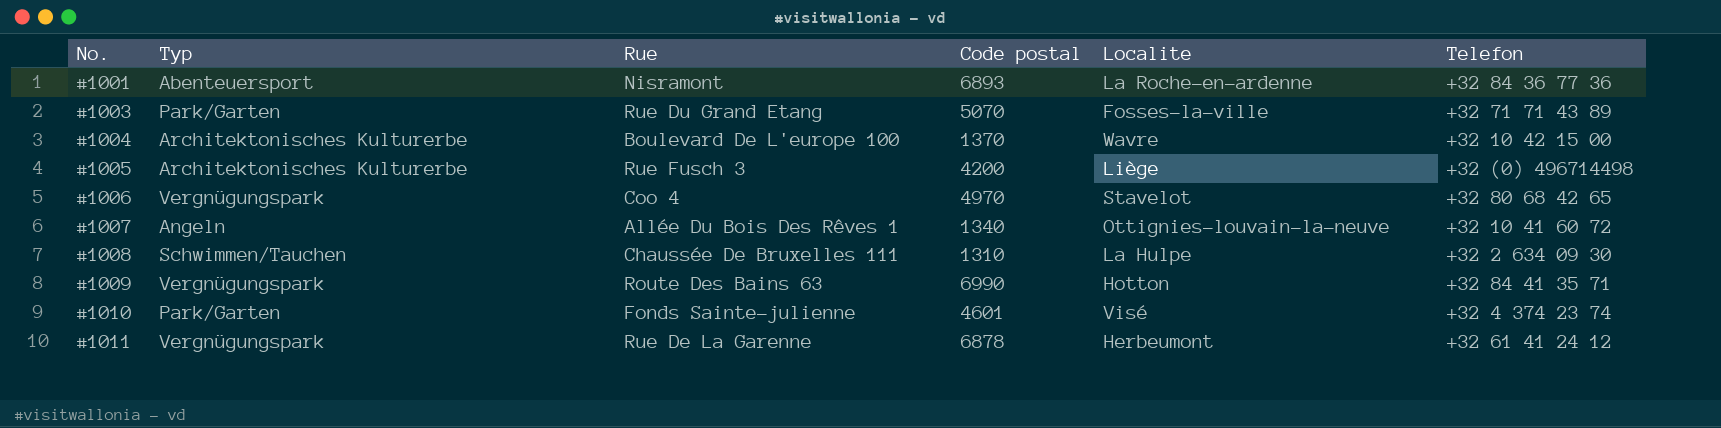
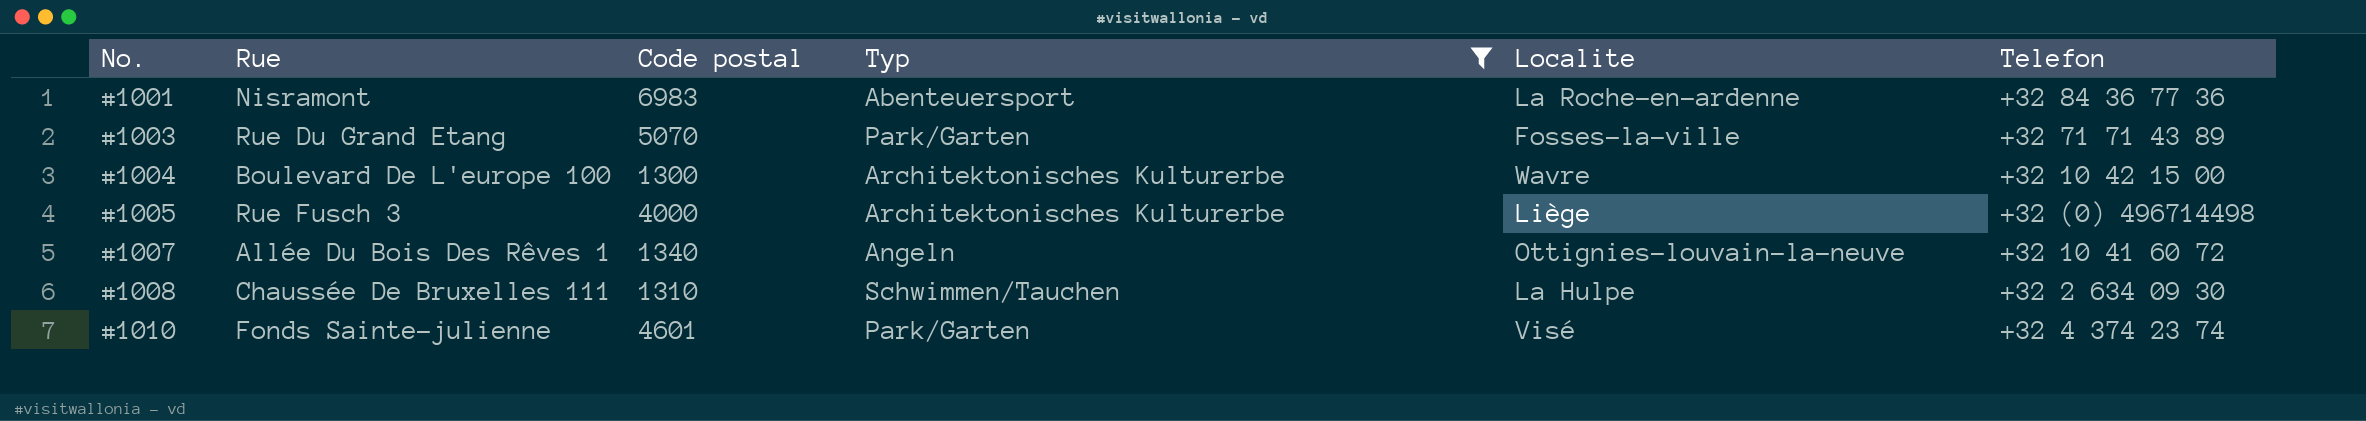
filter: none -> Typ != Vergnügungspark
column Typ | position: 2 -> 4
#1001 | Code postal: 6893 -> 6983
#1004 | Code postal: 1370 -> 1300
#1005 | Code postal: 4200 -> 4000

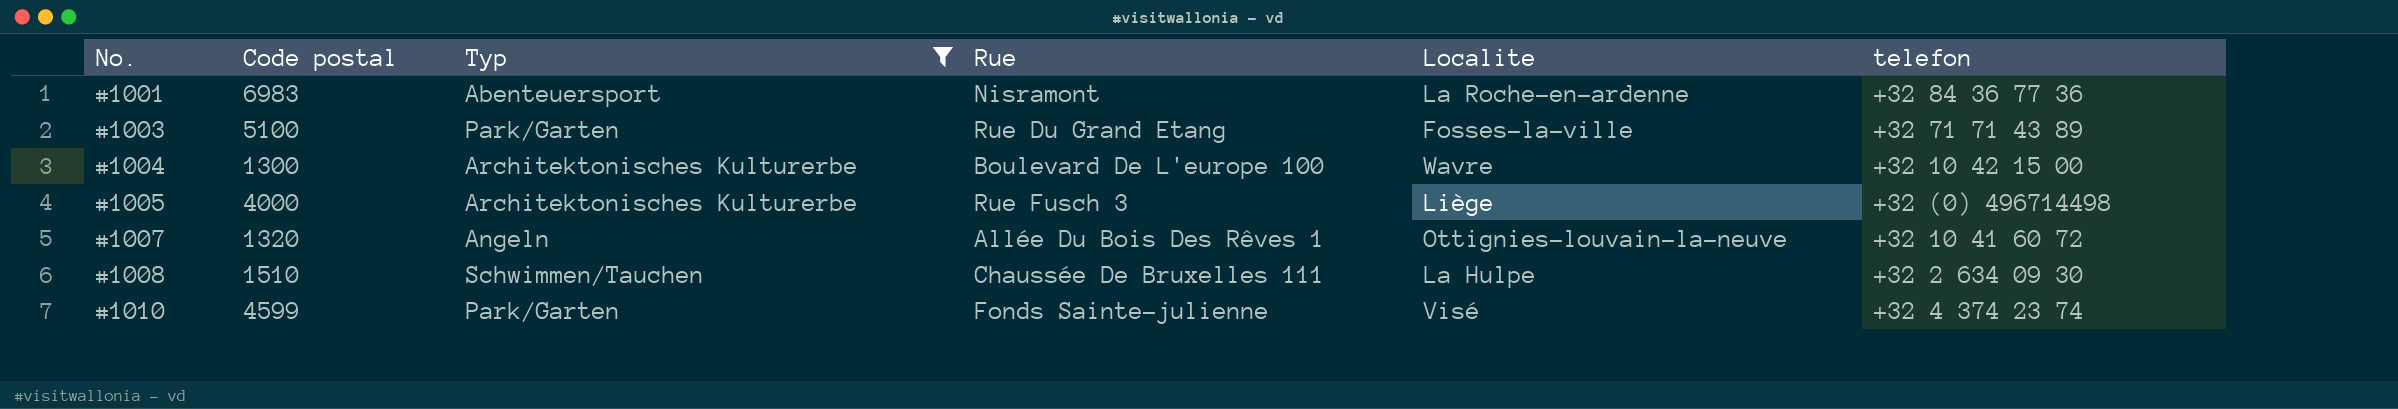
column Rue | position: 2 -> 4
column name: Telefon -> telefon
#1003 | Code postal: 5070 -> 5100
#1007 | Code postal: 1340 -> 1320
#1008 | Code postal: 1310 -> 1510
#1010 | Code postal: 4601 -> 4599

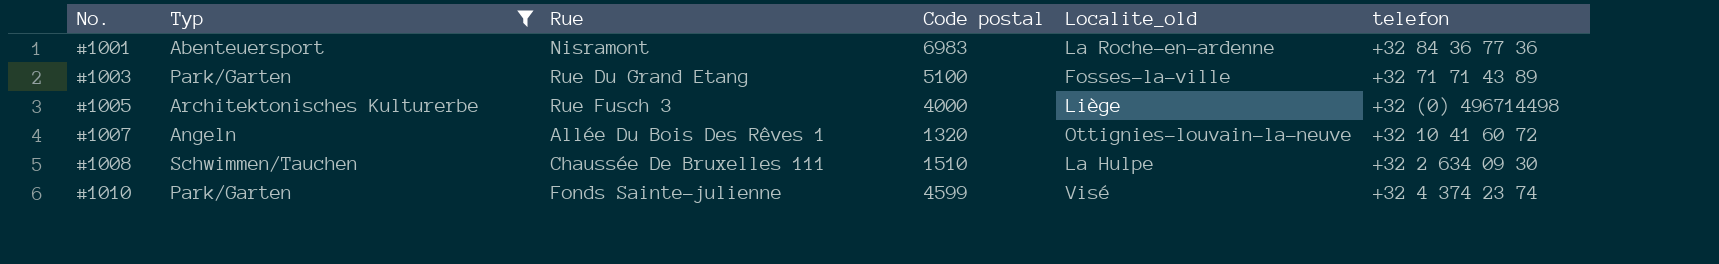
column Code postal | position: 2 -> 4
column name: Localite -> Localite_old
row #1004: 1300 | Architektonisches Kulturerbe | Boulevard De L'europe 100 | Wavre | +32 10 42 15 00 -> none

